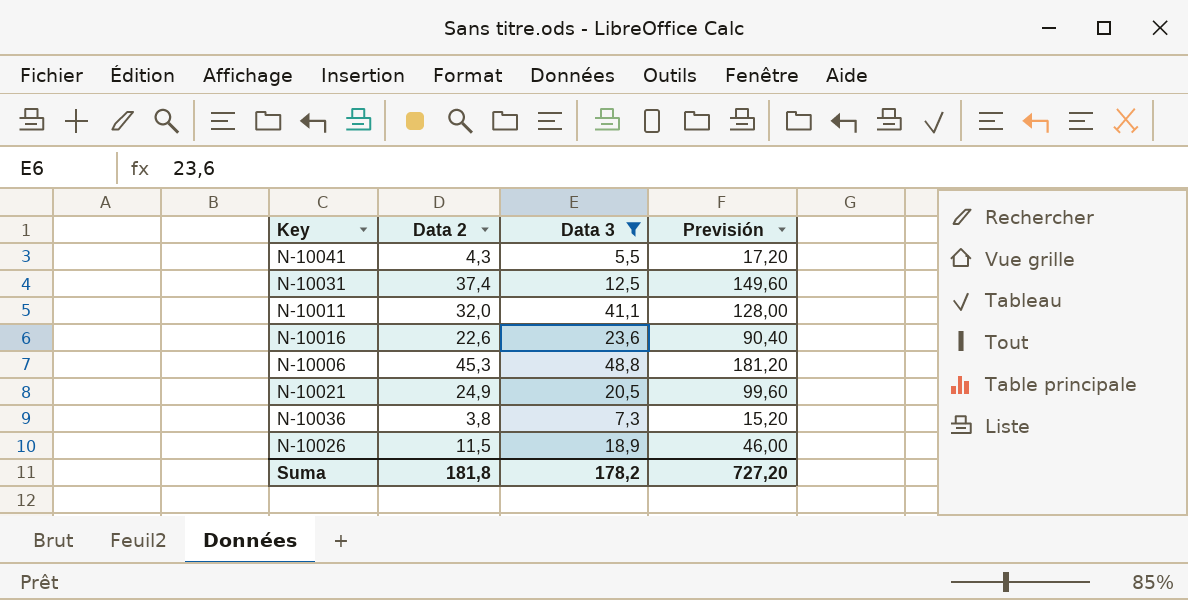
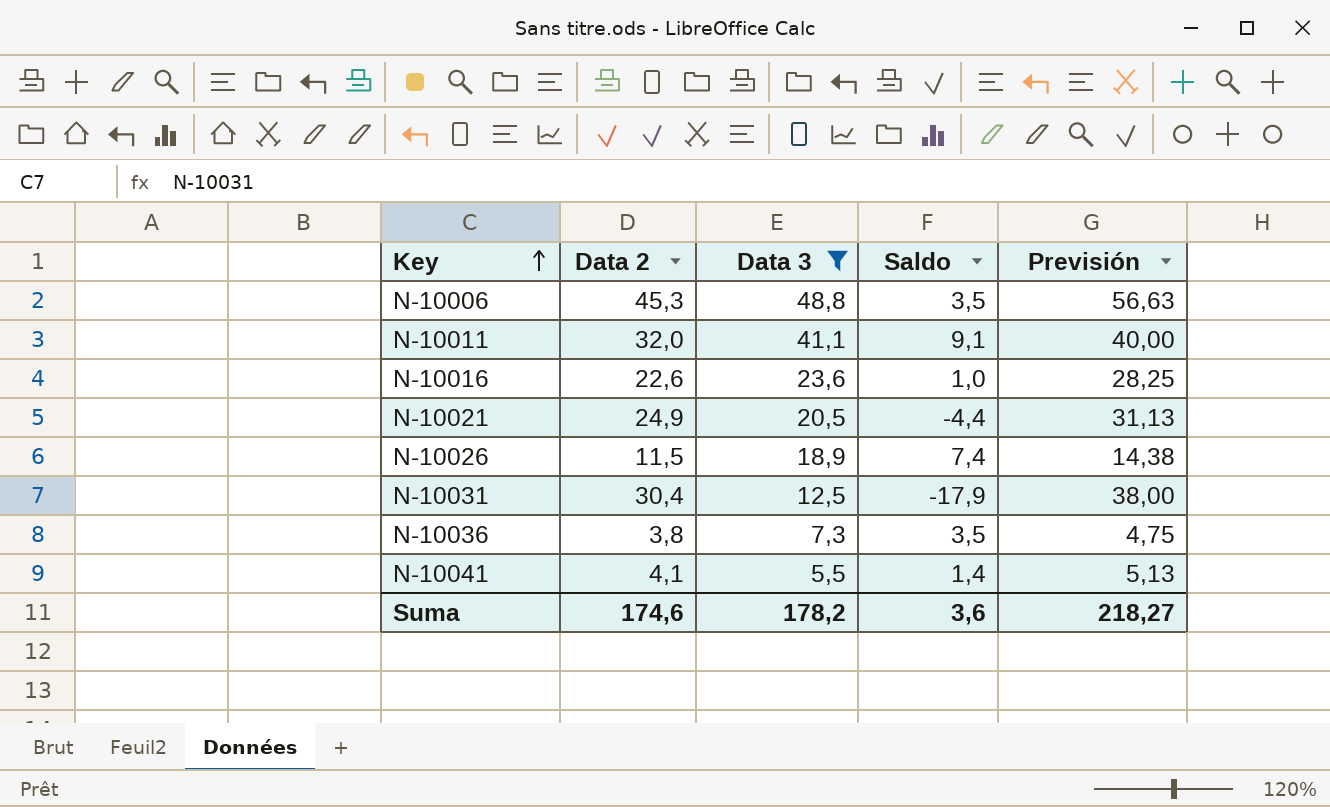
row order: none -> Key ascending
column Saldo | formula: none -> [Data 3] - [Data 2]
column Previsión | formula: [Data 2] * 4 -> [Data 2] * 1,25
N-10031 | Data 2: 37,4 -> 30,4
N-10041 | Data 2: 4,3 -> 4,1
Suma | Data 2: 181,8 -> 174,6
Suma | Previsión: 727,20 -> 218,27

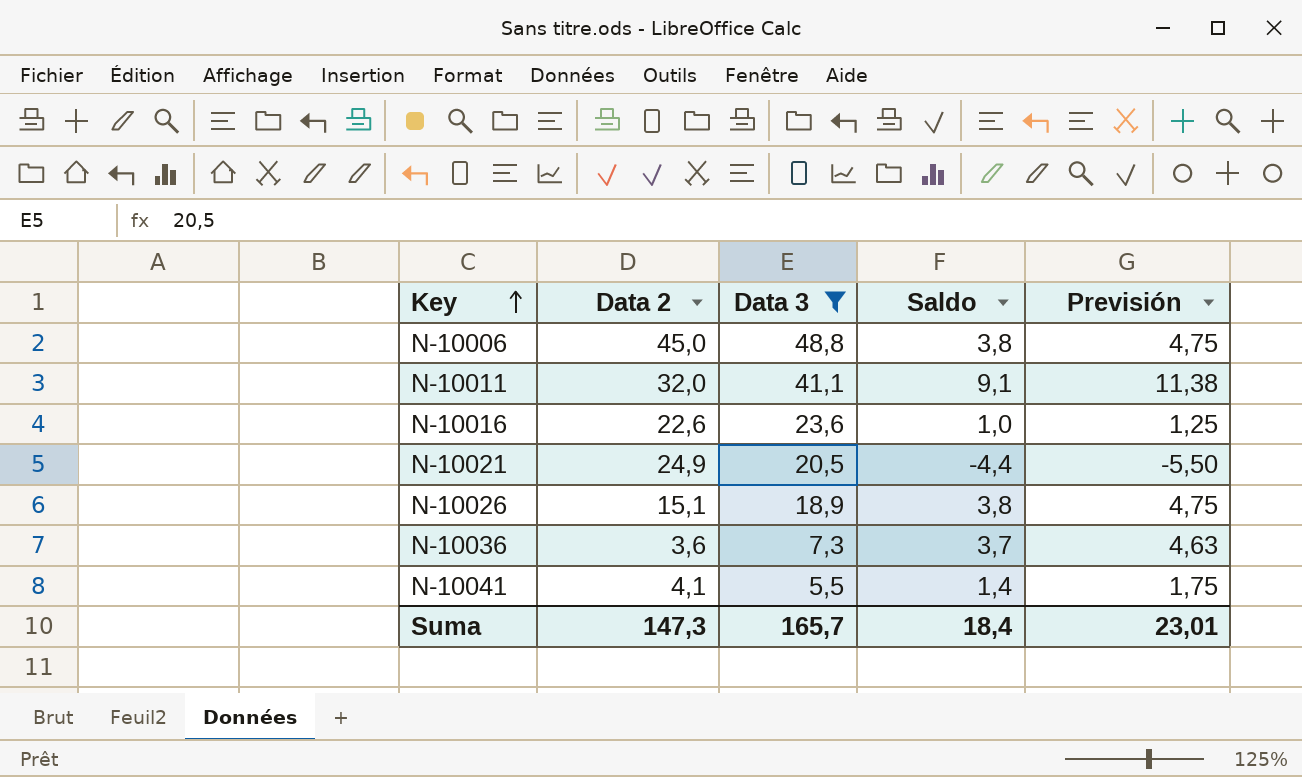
column Previsión | formula: [Data 2] * 1,25 -> [Saldo] * 1,25
row N-10031: 30,4 | 12,5 | -17,9 | 38,00 -> none
N-10006 | Data 2: 45,3 -> 45,0
N-10006 | Saldo: 3,5 -> 3,8
N-10026 | Data 2: 11,5 -> 15,1
N-10026 | Saldo: 7,4 -> 3,8
N-10036 | Data 2: 3,8 -> 3,6
N-10036 | Saldo: 3,5 -> 3,7
Suma | Data 2: 174,6 -> 147,3
Suma | Data 3: 178,2 -> 165,7
Suma | Saldo: 3,6 -> 18,4
Suma | Previsión: 218,27 -> 23,01

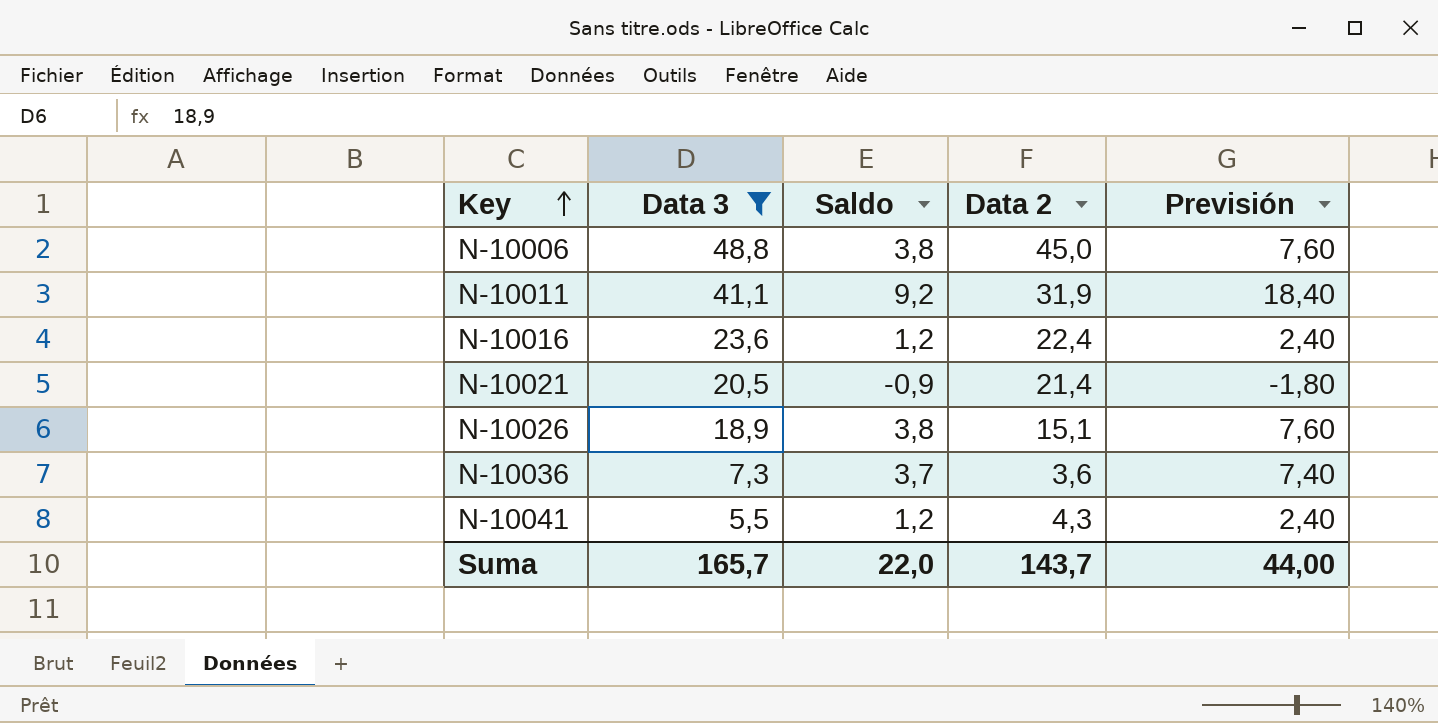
column Data 2 | position: 2 -> 4
column Previsión | formula: [Saldo] * 1,25 -> [Saldo] * 2
N-10011 | Saldo: 9,1 -> 9,2
N-10011 | Data 2: 32,0 -> 31,9
N-10016 | Saldo: 1,0 -> 1,2
N-10016 | Data 2: 22,6 -> 22,4
N-10021 | Saldo: -4,4 -> -0,9
N-10021 | Data 2: 24,9 -> 21,4
N-10041 | Saldo: 1,4 -> 1,2
N-10041 | Data 2: 4,1 -> 4,3
Suma | Saldo: 18,4 -> 22,0
Suma | Data 2: 147,3 -> 143,7
Suma | Previsión: 23,01 -> 44,00

